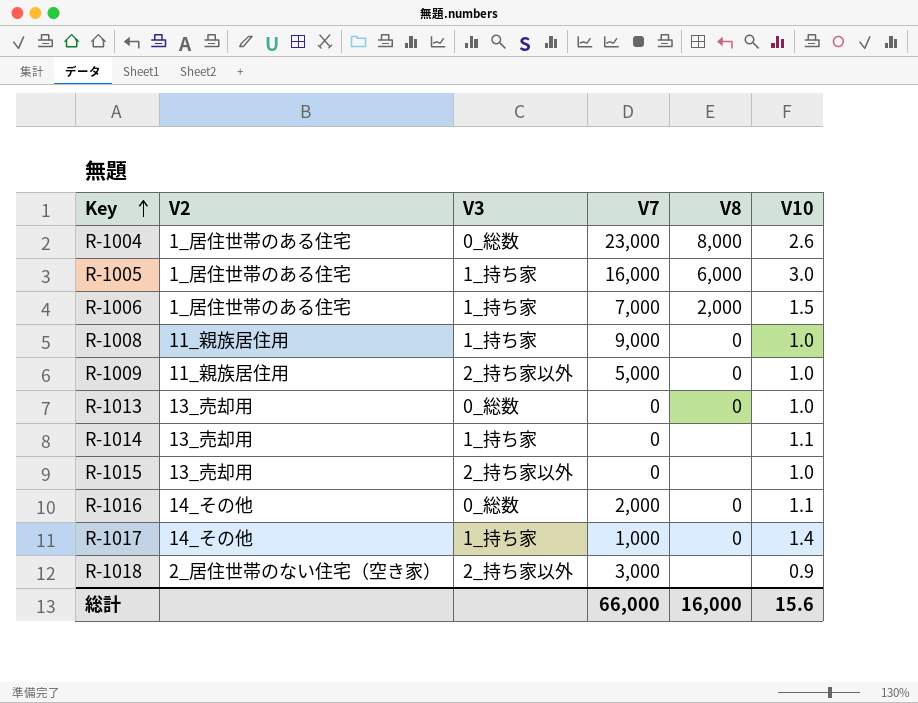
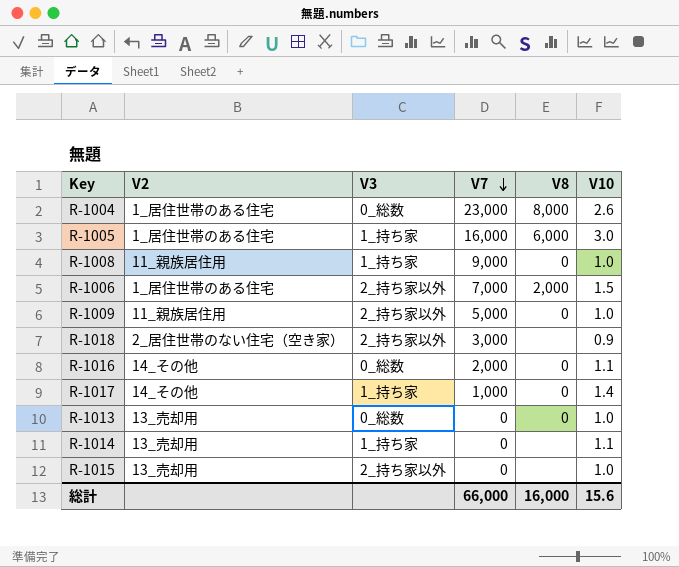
row order: Key ascending -> V7 descending
R-1006 | V3: 1_持ち家 -> 2_持ち家以外

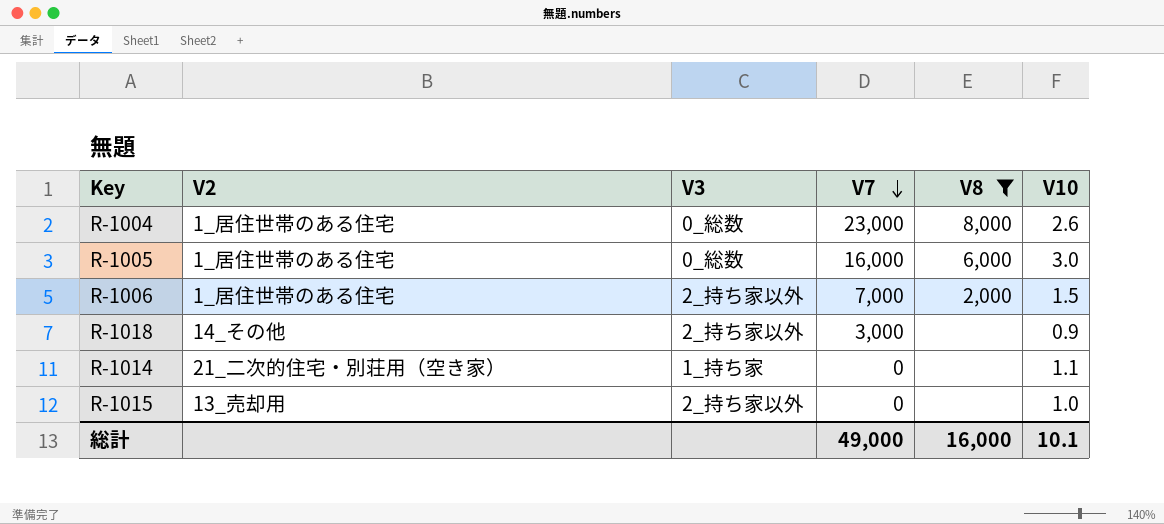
filter: none -> V8 != 0
R-1005 | V3: 1_持ち家 -> 0_総数
R-1018 | V2: 2_居住世帯のない住宅（空き家） -> 14_その他
R-1014 | V2: 13_売却用 -> 21_二次的住宅・別荘用（空き家）
総計 | V7: 66,000 -> 49,000
総計 | V10: 15.6 -> 10.1

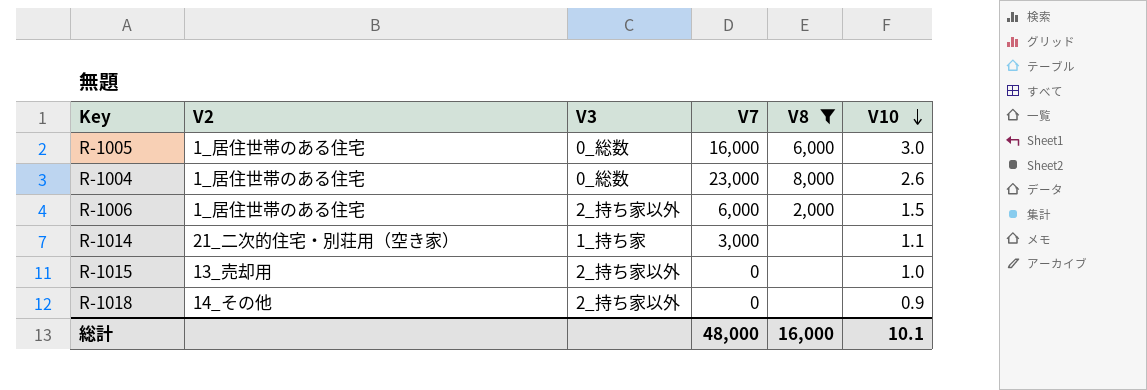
row order: V7 descending -> V10 descending
R-1006 | V7: 7,000 -> 6,000
R-1014 | V7: 0 -> 3,000
R-1018 | V7: 3,000 -> 0
総計 | V7: 49,000 -> 48,000

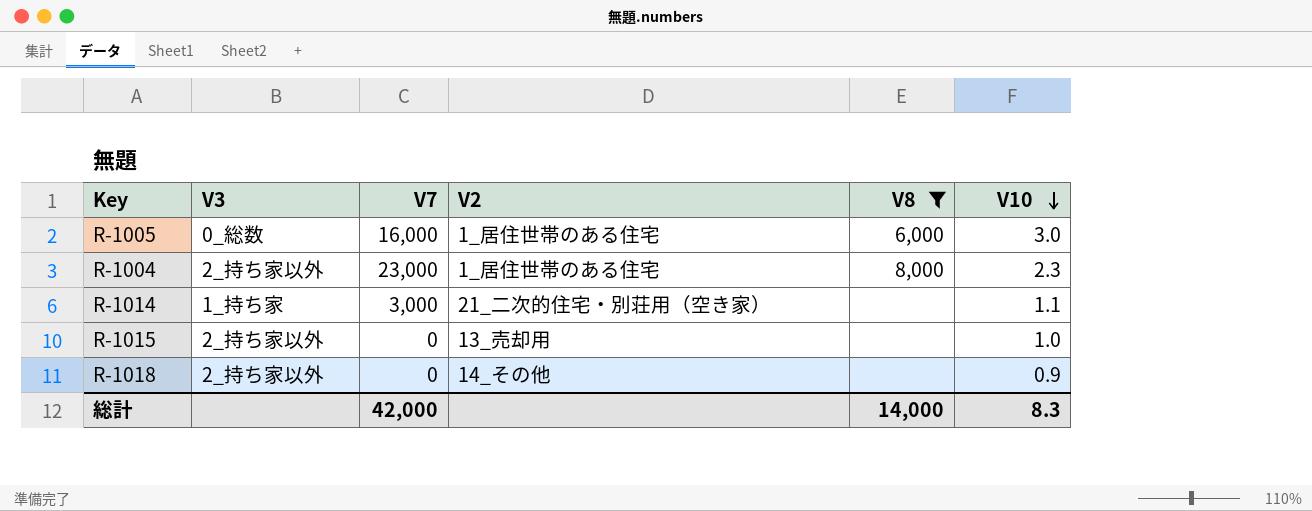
column V2 | position: 2 -> 4
row R-1006: 1_居住世帯のある住宅 | 2_持ち家以外 | 6,000 | 2,000 | 1.5 -> none
R-1004 | V3: 0_総数 -> 2_持ち家以外
R-1004 | V10: 2.6 -> 2.3
総計 | V7: 48,000 -> 42,000
総計 | V8: 16,000 -> 14,000
総計 | V10: 10.1 -> 8.3

